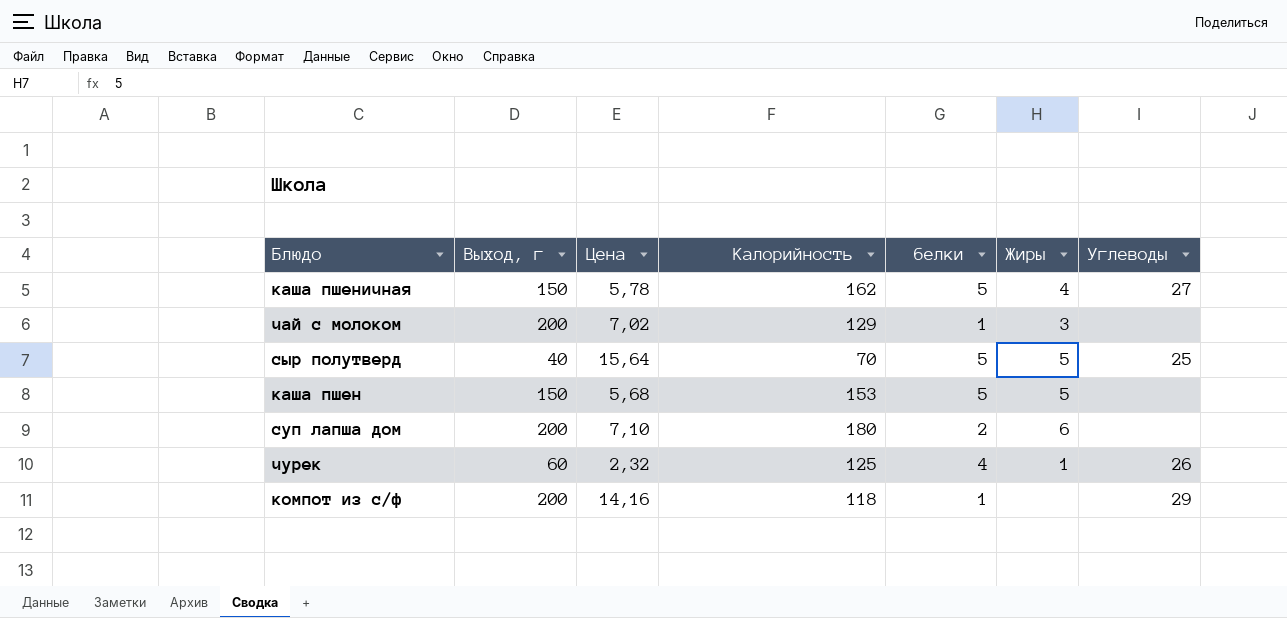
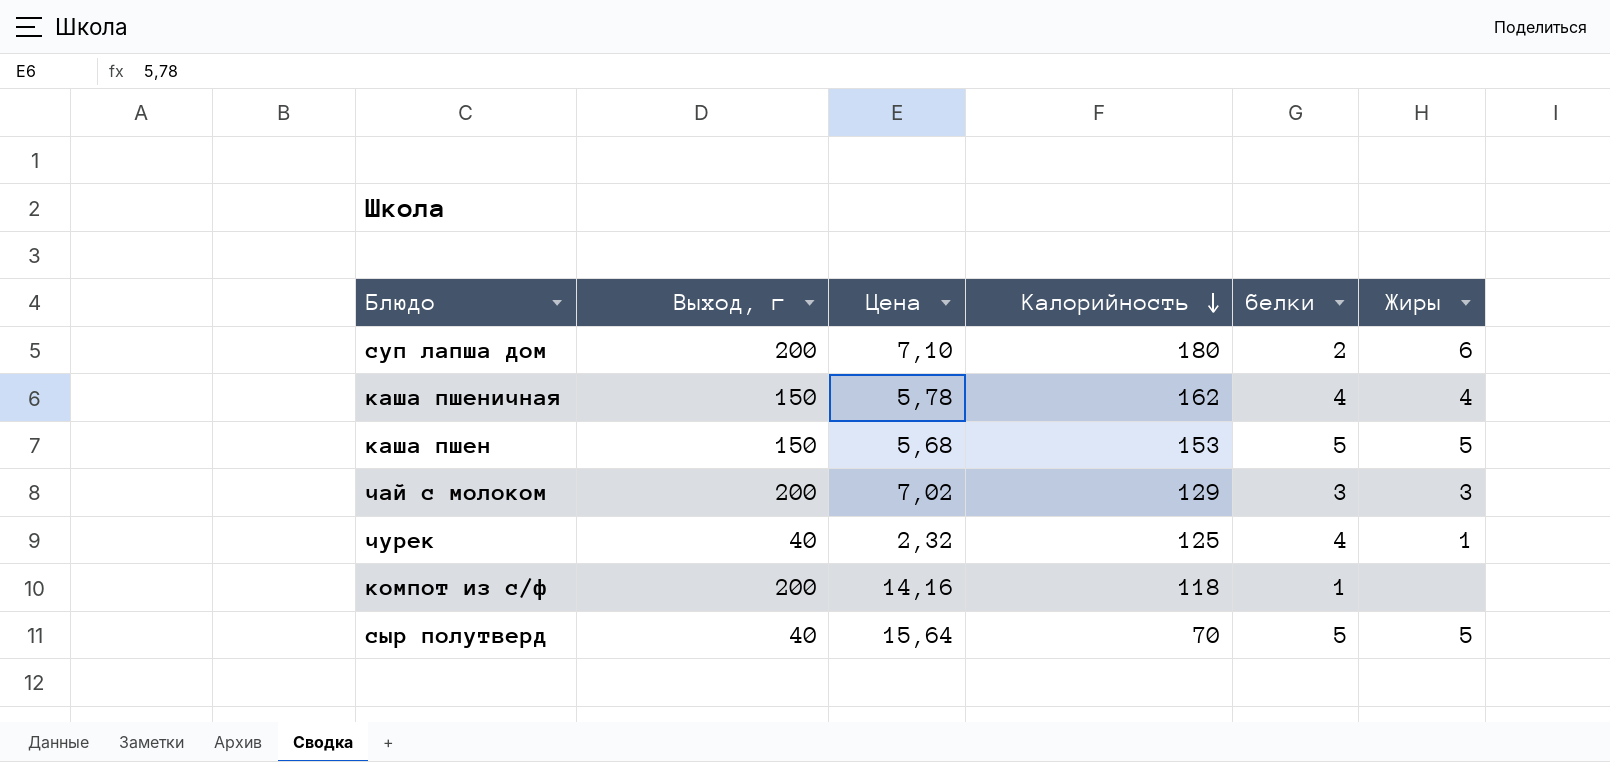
row order: none -> Калорийность descending
column Углеводы | position: 7 -> none
каша пшеничная | белки: 5 -> 4
чай с молоком | белки: 1 -> 3
чурек | Выход, г: 60 -> 40

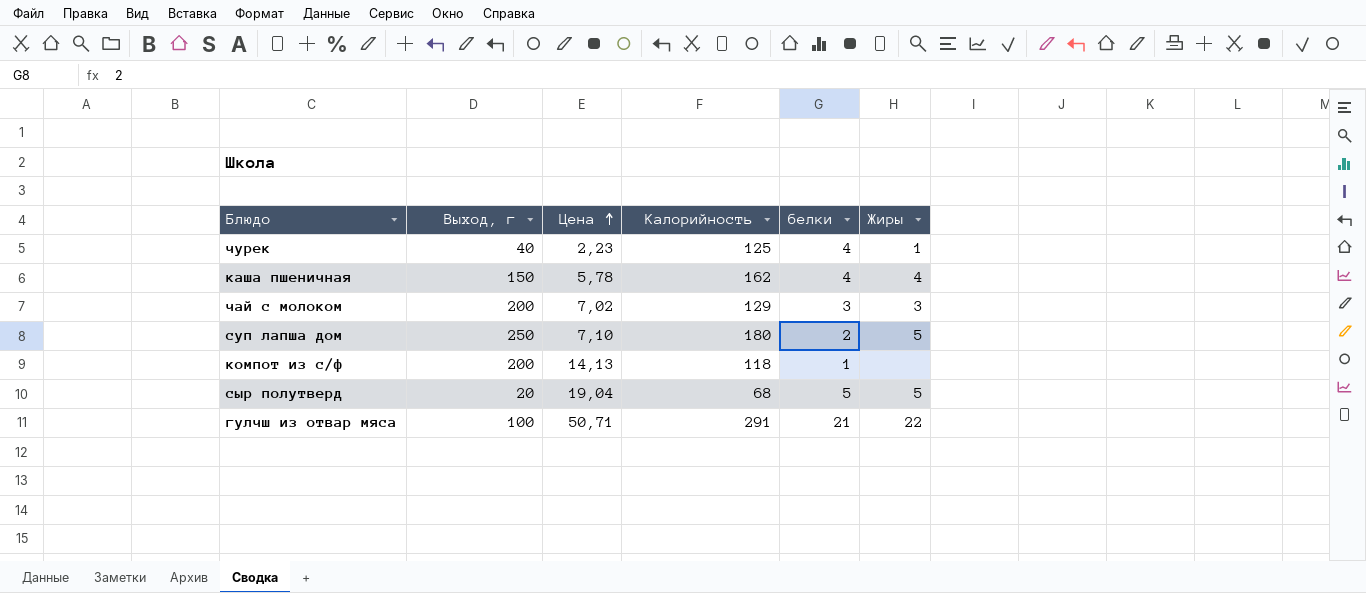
row order: Калорийность descending -> Цена ascending
row каша пшен: 150 | 5,68 | 153 | 5 | 5 -> none
чурек | Цена: 2,32 -> 2,23
суп лапша дом | Выход, г: 200 -> 250
суп лапша дом | Жиры: 6 -> 5
компот из с/ф | Цена: 14,16 -> 14,13
сыр полутверд | Выход, г: 40 -> 20
сыр полутверд | Цена: 15,64 -> 19,04
сыр полутверд | Калорийность: 70 -> 68
row гулчш из отвар мяса: none -> 100 | 50,71 | 291 | 21 | 22

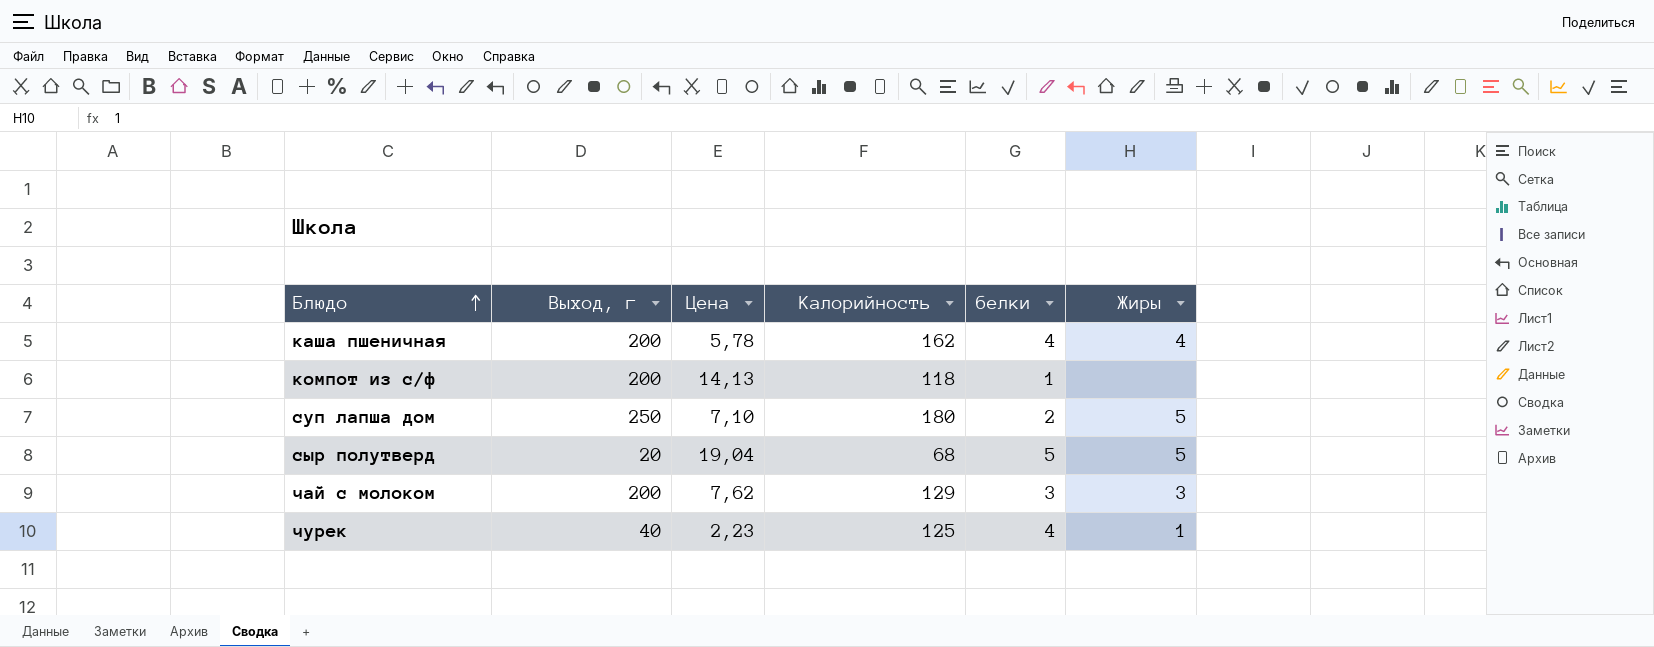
row order: Цена ascending -> Блюдо ascending
row гулчш из отвар мяса: 100 | 50,71 | 291 | 21 | 22 -> none
каша пшеничная | Выход, г: 150 -> 200
чай с молоком | Цена: 7,02 -> 7,62

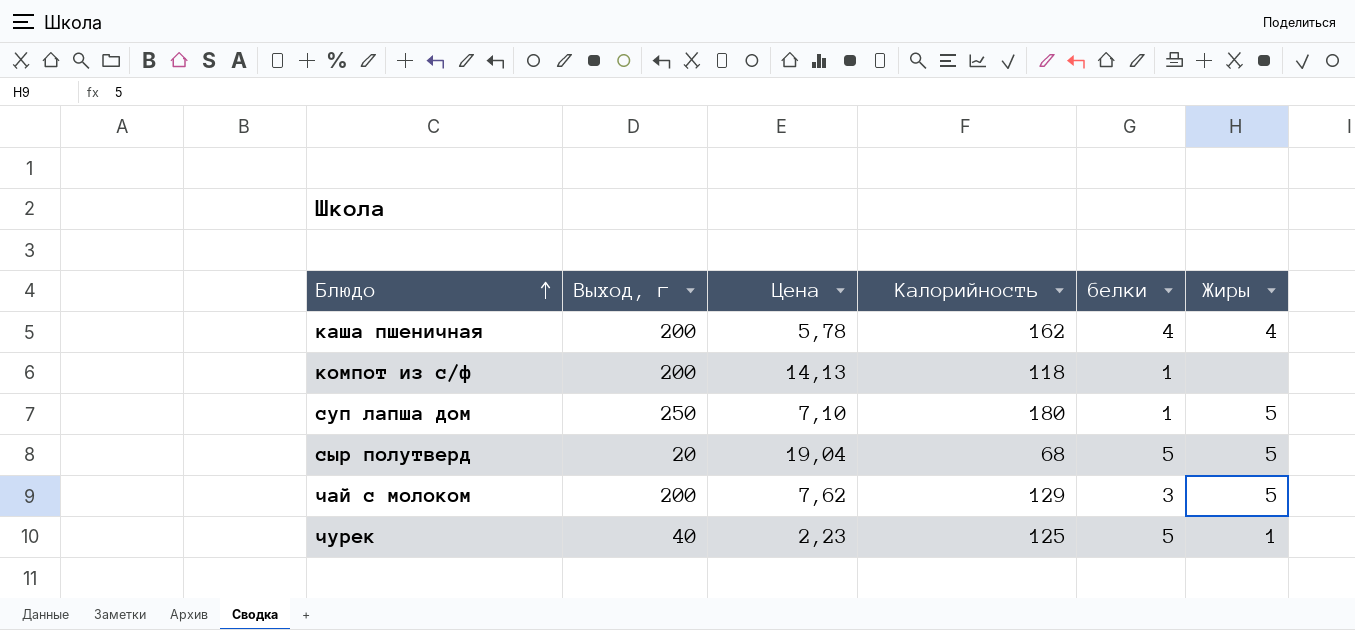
суп лапша дом | белки: 2 -> 1
чай с молоком | Жиры: 3 -> 5
чурек | белки: 4 -> 5

